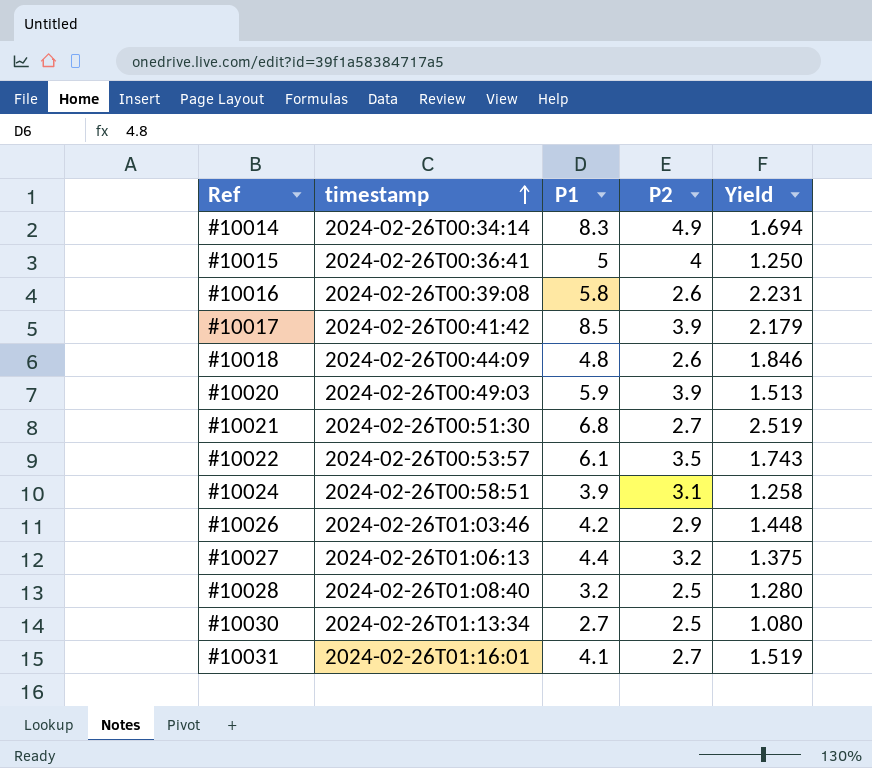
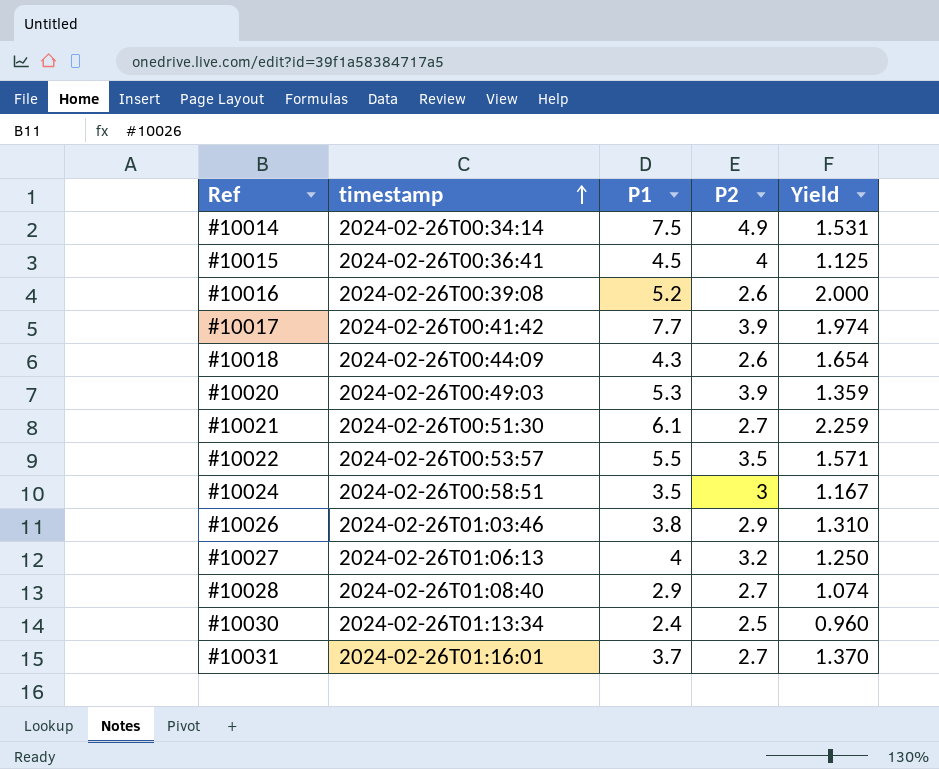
#10014 | P1: 8.3 -> 7.5
#10014 | Yield: 1.694 -> 1.531
#10015 | P1: 5 -> 4.5
#10015 | Yield: 1.250 -> 1.125
#10016 | P1: 5.8 -> 5.2
#10016 | Yield: 2.231 -> 2.000
#10017 | P1: 8.5 -> 7.7
#10017 | Yield: 2.179 -> 1.974
#10018 | P1: 4.8 -> 4.3
#10018 | Yield: 1.846 -> 1.654
#10020 | P1: 5.9 -> 5.3
#10020 | Yield: 1.513 -> 1.359
#10021 | P1: 6.8 -> 6.1
#10021 | Yield: 2.519 -> 2.259
#10022 | P1: 6.1 -> 5.5
#10022 | Yield: 1.743 -> 1.571
#10024 | P1: 3.9 -> 3.5
#10024 | P2: 3.1 -> 3
#10024 | Yield: 1.258 -> 1.167
#10026 | P1: 4.2 -> 3.8
#10026 | Yield: 1.448 -> 1.310
#10027 | P1: 4.4 -> 4
#10027 | Yield: 1.375 -> 1.250
#10028 | P1: 3.2 -> 2.9
#10028 | P2: 2.5 -> 2.7
#10028 | Yield: 1.280 -> 1.074
#10030 | P1: 2.7 -> 2.4
#10030 | Yield: 1.080 -> 0.960
#10031 | P1: 4.1 -> 3.7
#10031 | Yield: 1.519 -> 1.370

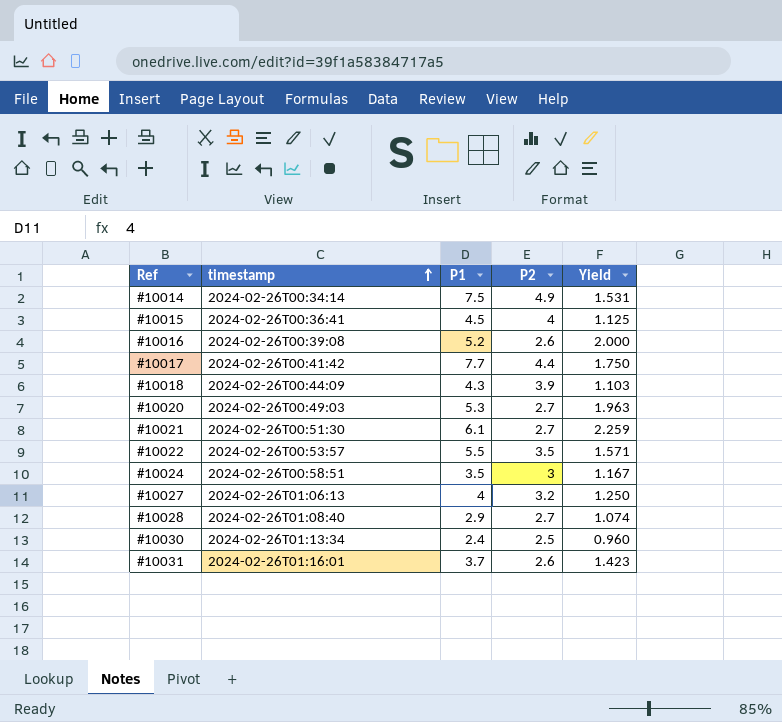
row #10026: 2024-02-26T01:03:46 | 3.8 | 2.9 | 1.310 -> none
#10017 | P2: 3.9 -> 4.4
#10017 | Yield: 1.974 -> 1.750
#10018 | P2: 2.6 -> 3.9
#10018 | Yield: 1.654 -> 1.103
#10020 | P2: 3.9 -> 2.7
#10020 | Yield: 1.359 -> 1.963
#10031 | P2: 2.7 -> 2.6
#10031 | Yield: 1.370 -> 1.423

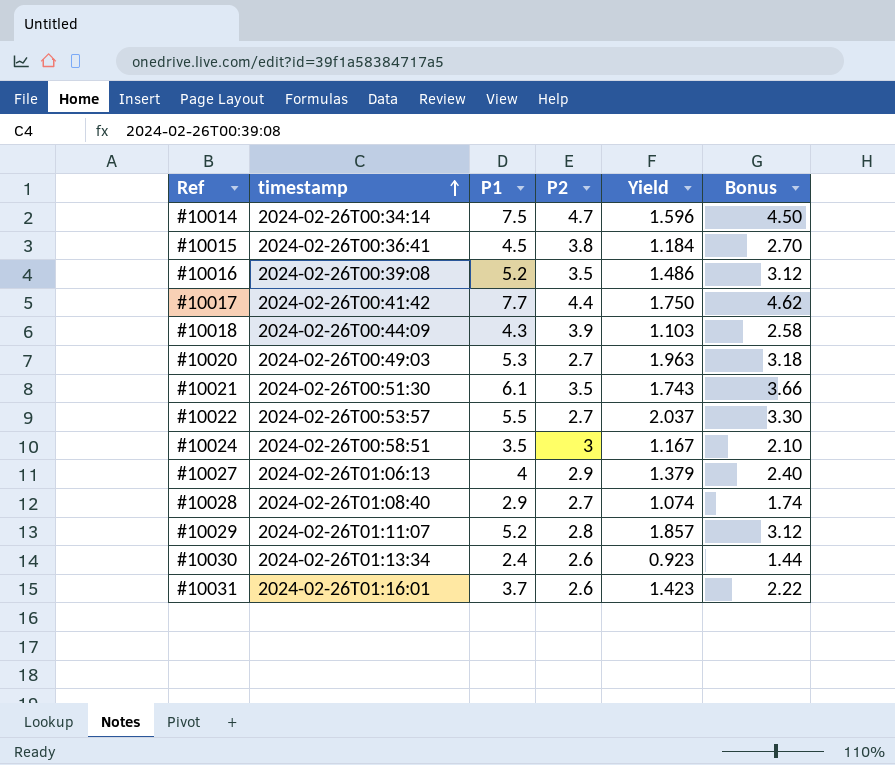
column Bonus | formula: none -> [P1] * 0.6
#10014 | P2: 4.9 -> 4.7
#10014 | Yield: 1.531 -> 1.596
#10015 | P2: 4 -> 3.8
#10015 | Yield: 1.125 -> 1.184
#10016 | P2: 2.6 -> 3.5
#10016 | Yield: 2.000 -> 1.486
#10021 | P2: 2.7 -> 3.5
#10021 | Yield: 2.259 -> 1.743
#10022 | P2: 3.5 -> 2.7
#10022 | Yield: 1.571 -> 2.037
#10027 | P2: 3.2 -> 2.9
#10027 | Yield: 1.250 -> 1.379
row #10029: none -> 2024-02-26T01:11:07 | 5.2 | 2.8 | 1.857 | 3.12
#10030 | P2: 2.5 -> 2.6
#10030 | Yield: 0.960 -> 0.923

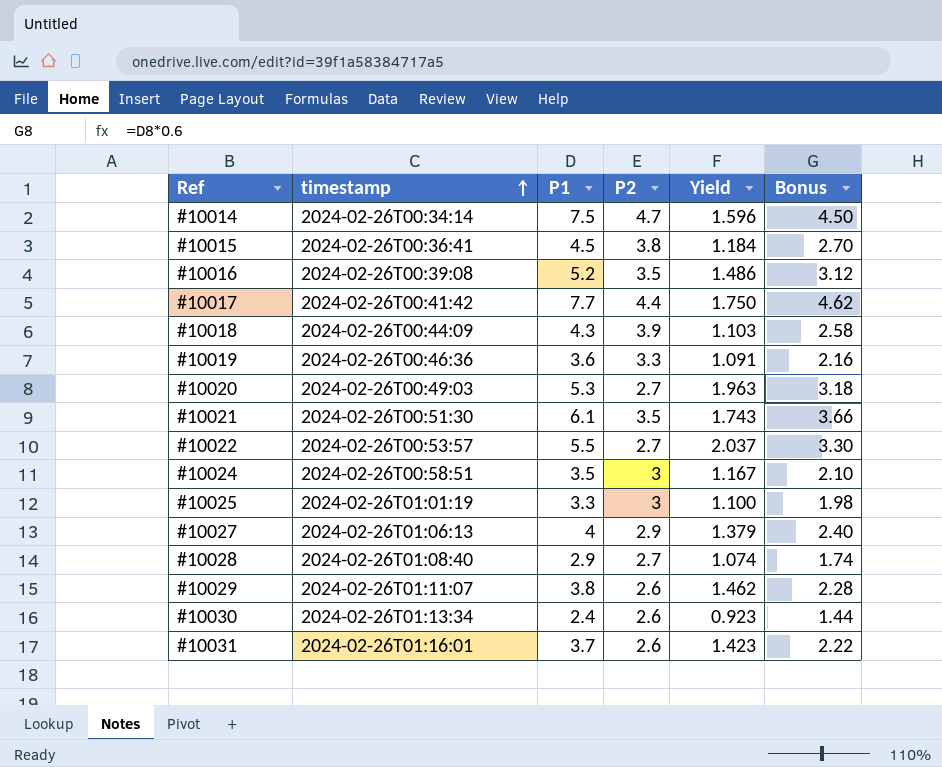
row #10019: none -> 2024-02-26T00:46:36 | 3.6 | 3.3 | 1.091 | 2.16
row #10025: none -> 2024-02-26T01:01:19 | 3.3 | 3 | 1.100 | 1.98
#10029 | P1: 5.2 -> 3.8
#10029 | P2: 2.8 -> 2.6
#10029 | Yield: 1.857 -> 1.462
#10029 | Bonus: 3.12 -> 2.28

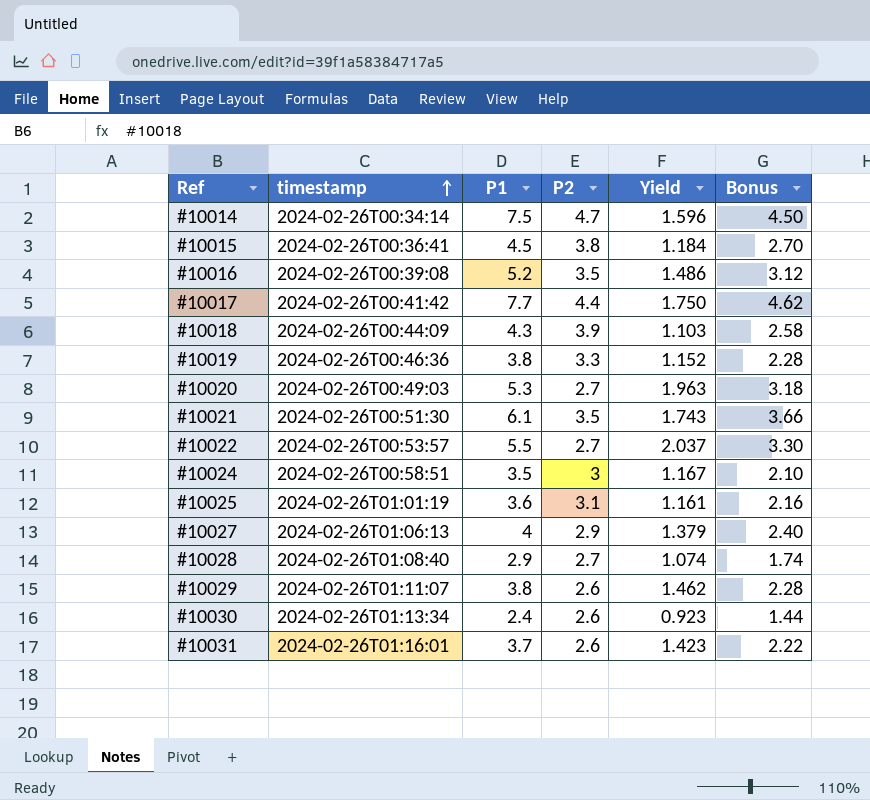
#10019 | P1: 3.6 -> 3.8
#10019 | Yield: 1.091 -> 1.152
#10019 | Bonus: 2.16 -> 2.28
#10025 | P1: 3.3 -> 3.6
#10025 | P2: 3 -> 3.1
#10025 | Yield: 1.100 -> 1.161
#10025 | Bonus: 1.98 -> 2.16

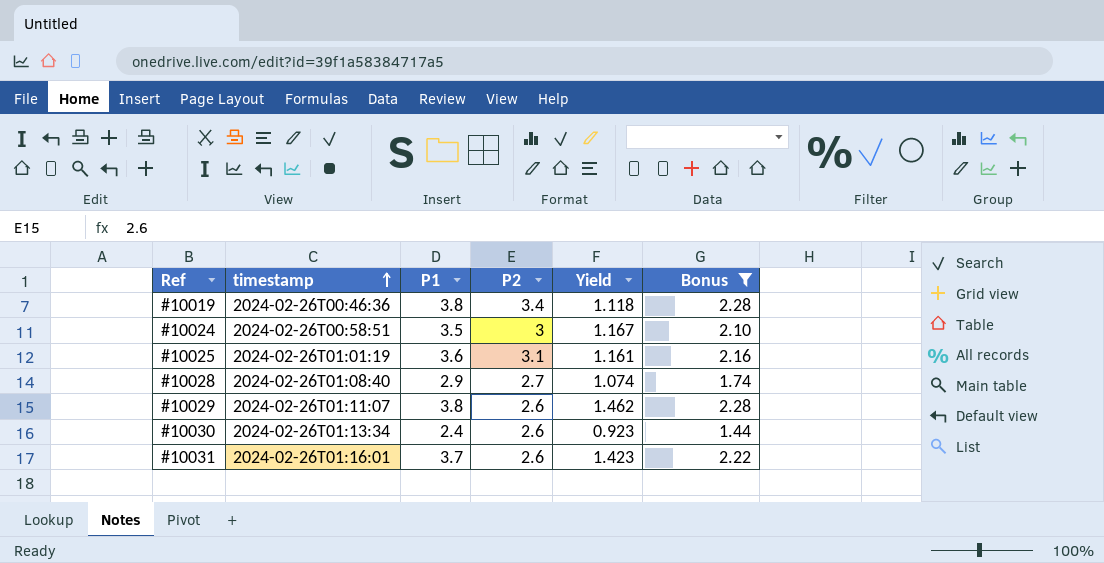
filter: none -> Bonus <= 2.28
#10019 | P2: 3.3 -> 3.4
#10019 | Yield: 1.152 -> 1.118

